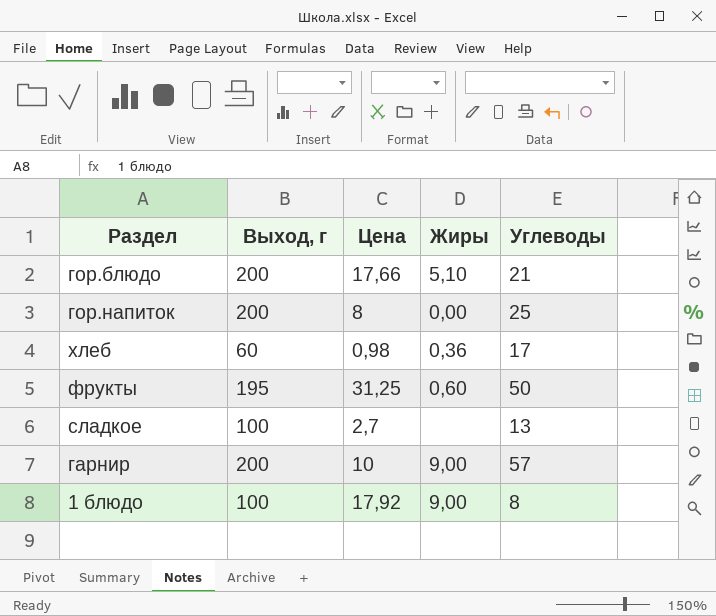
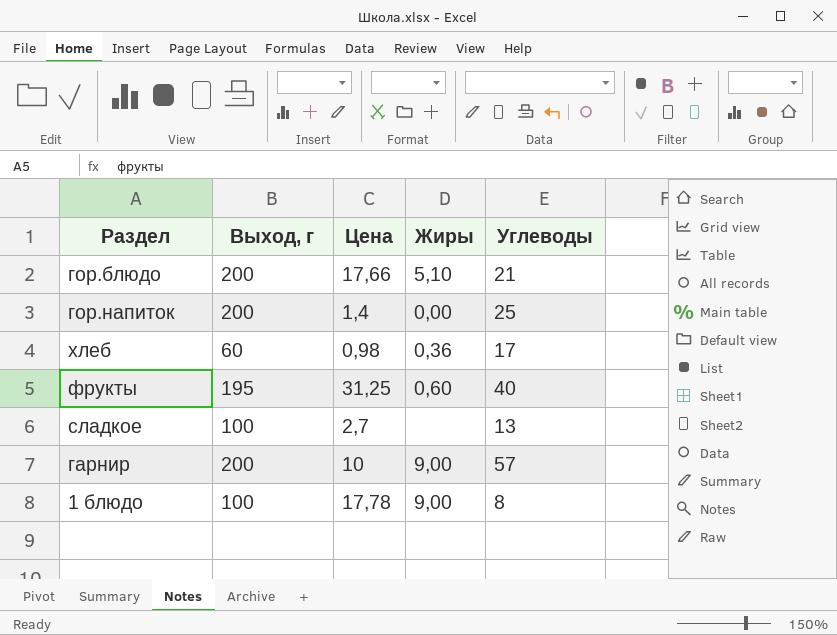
гор.напиток | Цена: 8 -> 1,4
фрукты | Углеводы: 50 -> 40
1 блюдо | Цена: 17,92 -> 17,78

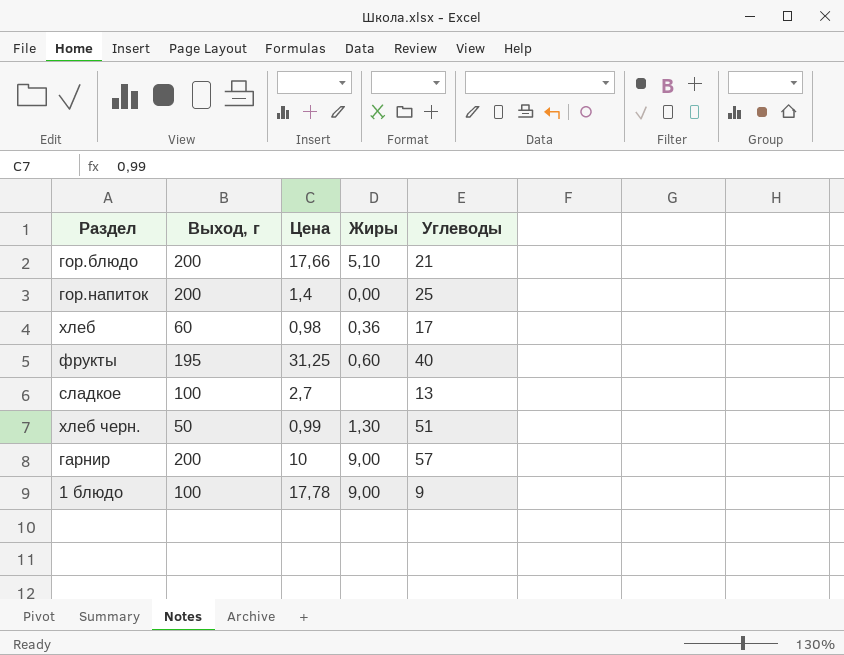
row хлеб черн.: none -> 50 | 0,99 | 1,30 | 51
1 блюдо | Углеводы: 8 -> 9

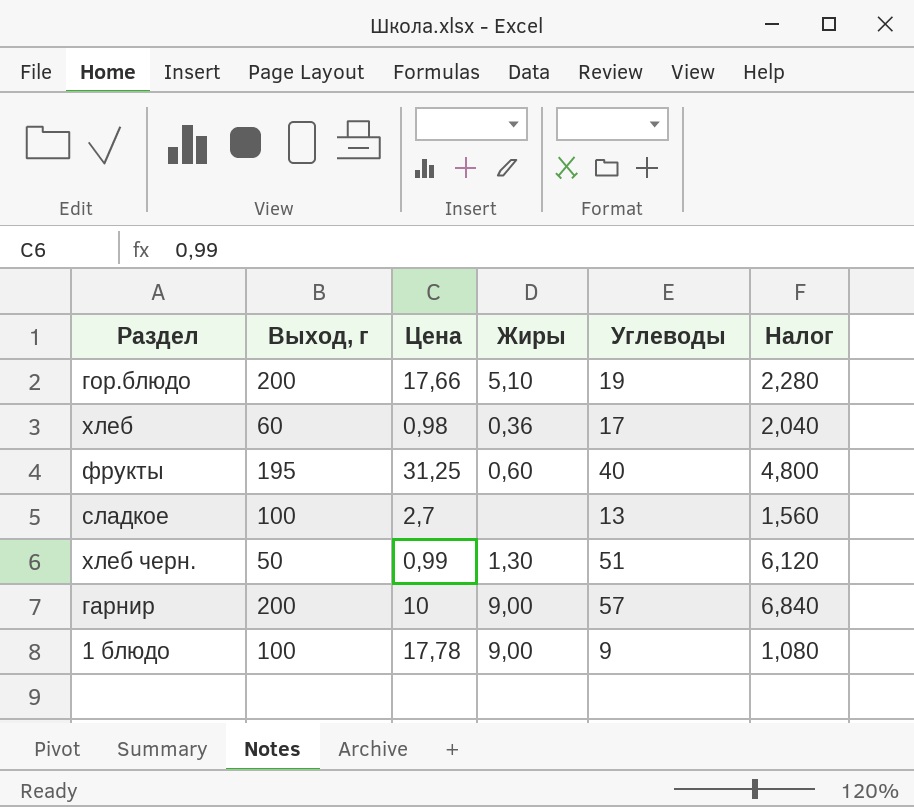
column Налог | formula: none -> [Углеводы] * 0,12
row гор.напиток: 200 | 1,4 | 0,00 | 25 -> none
гор.блюдо | Углеводы: 21 -> 19

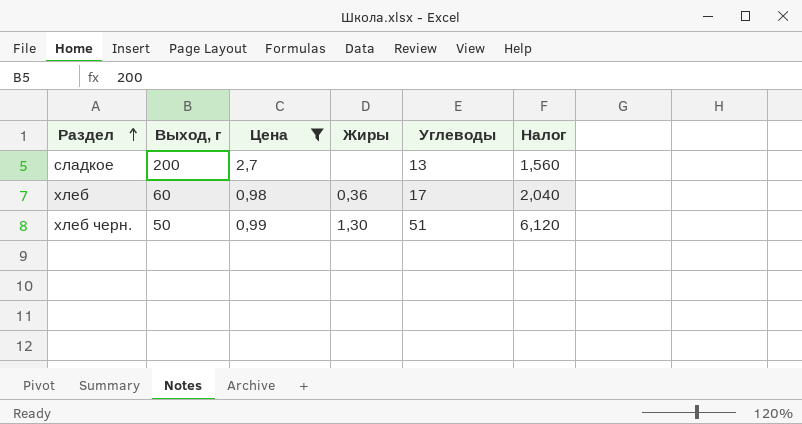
filter: none -> Цена <= 2,7
row order: none -> Раздел ascending
сладкое | Выход, г: 100 -> 200

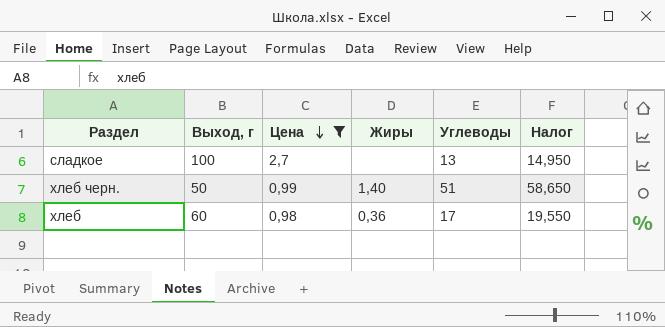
row order: Раздел ascending -> Цена descending
column Налог | formula: [Углеводы] * 0,12 -> [Углеводы] * 1,15
сладкое | Выход, г: 200 -> 100
хлеб черн. | Жиры: 1,30 -> 1,40

